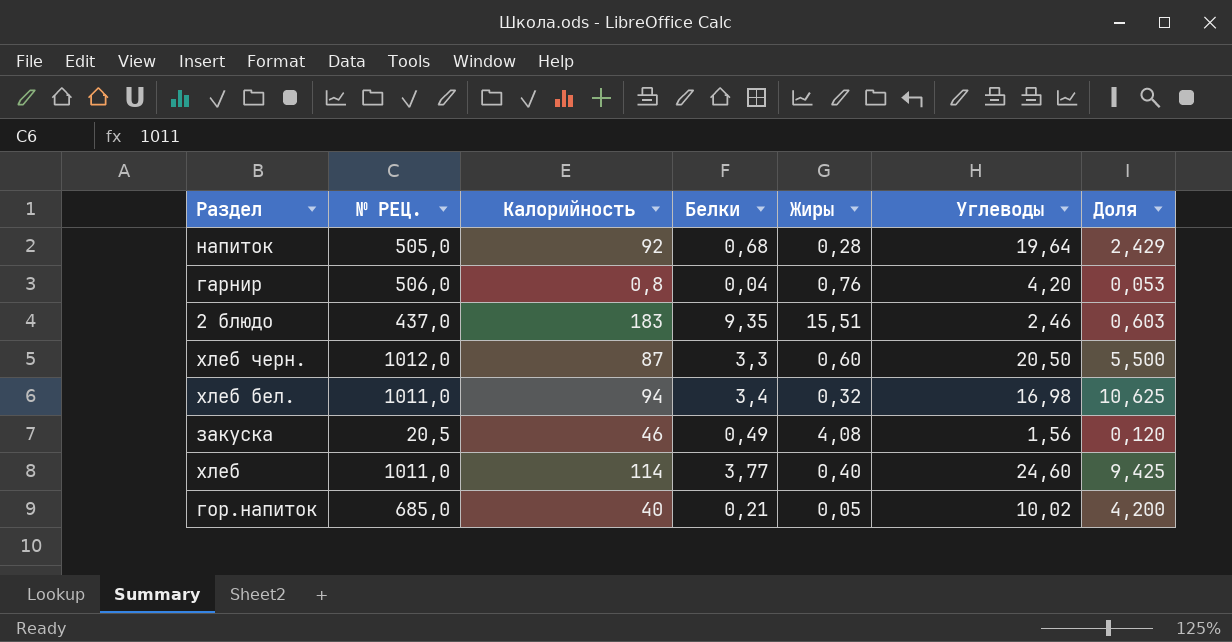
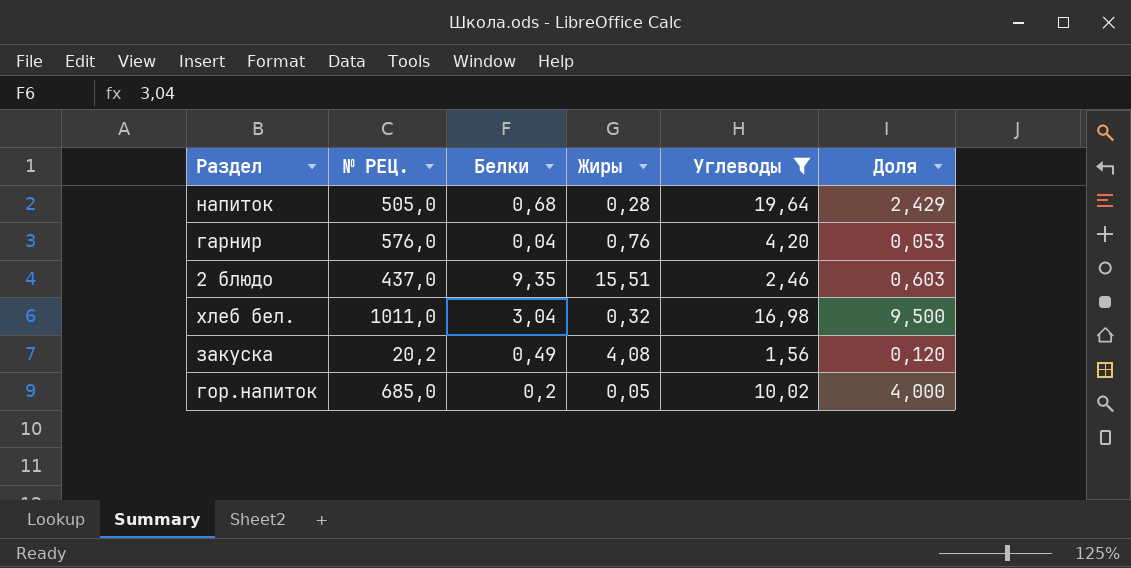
filter: none -> Углеводы <= 19,64
column Калорийность | position: 3 -> none
гарнир | № РЕЦ.: 506,0 -> 576,0
хлеб бел. | Белки: 3,4 -> 3,04
хлеб бел. | Доля: 10,625 -> 9,500
закуска | № РЕЦ.: 20,5 -> 20,2
гор.напиток | Белки: 0,21 -> 0,2
гор.напиток | Доля: 4,200 -> 4,000

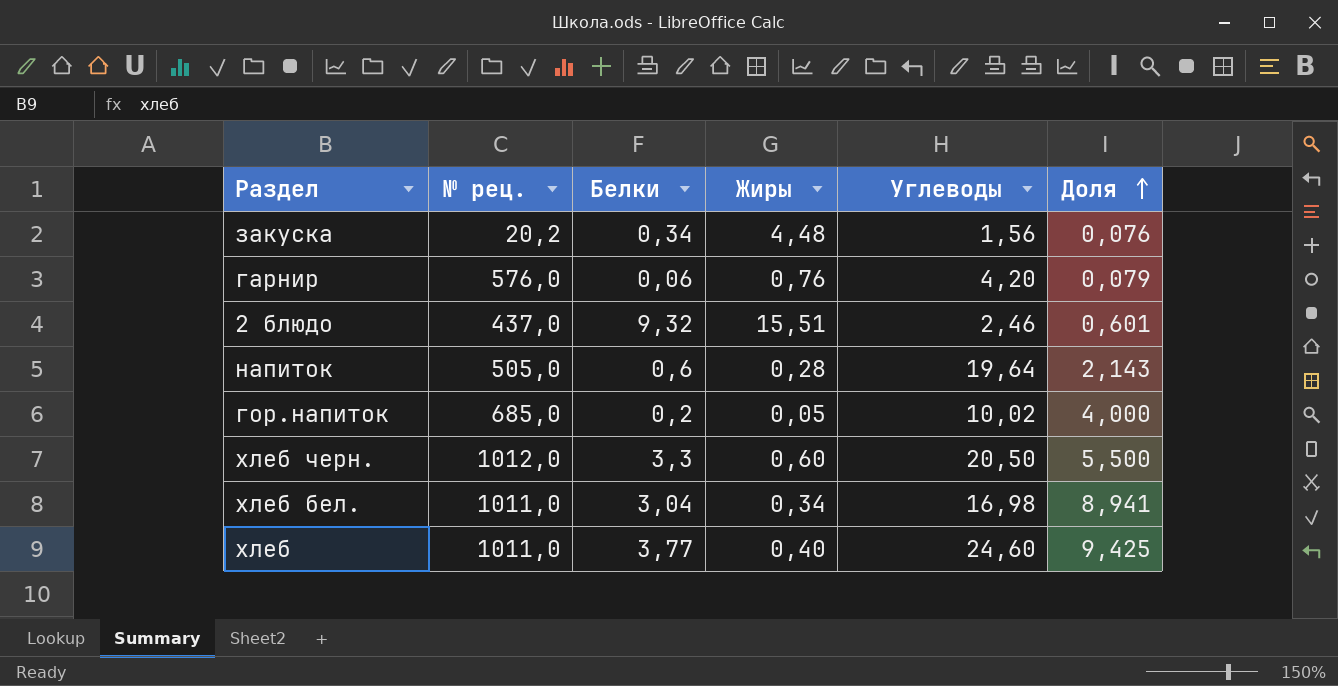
filter: Углеводы <= 19,64 -> none
row order: none -> Доля ascending
column name: № РЕЦ. -> № рец.
закуска | Белки: 0,49 -> 0,34
закуска | Жиры: 4,08 -> 4,48
закуска | Доля: 0,120 -> 0,076
гарнир | Белки: 0,04 -> 0,06
гарнир | Доля: 0,053 -> 0,079
2 блюдо | Белки: 9,35 -> 9,32
2 блюдо | Доля: 0,603 -> 0,601
напиток | Белки: 0,68 -> 0,6
напиток | Доля: 2,429 -> 2,143
хлеб бел. | Жиры: 0,32 -> 0,34
хлеб бел. | Доля: 9,500 -> 8,941

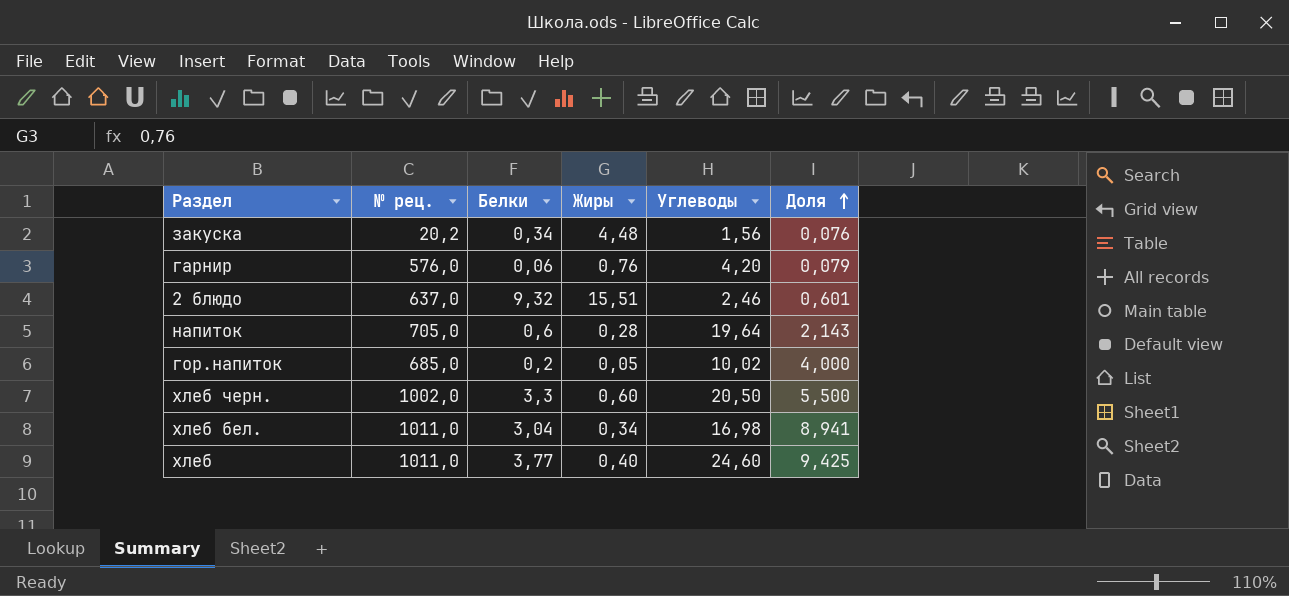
2 блюдо | № рец.: 437,0 -> 637,0
напиток | № рец.: 505,0 -> 705,0
хлеб черн. | № рец.: 1012,0 -> 1002,0

